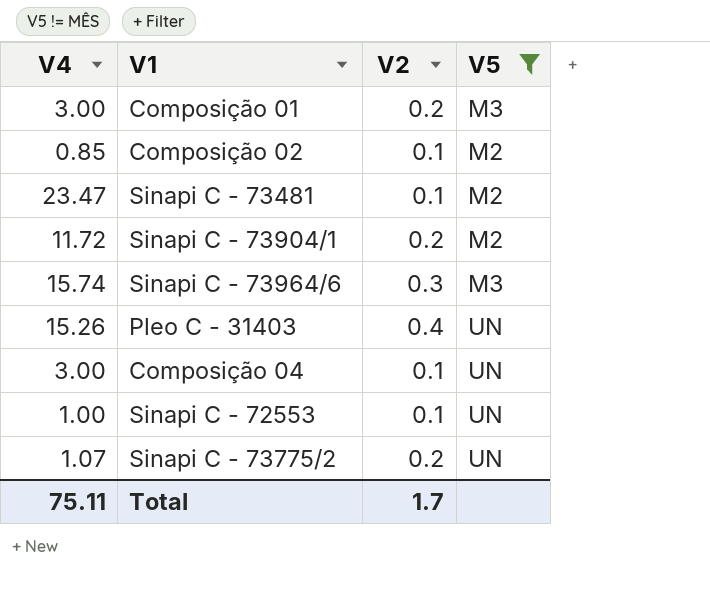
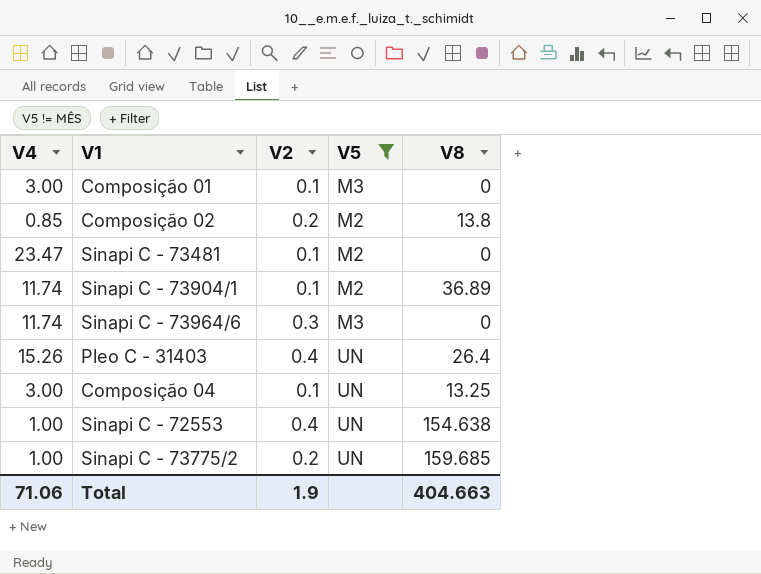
column V8 | position: none -> 5
Composição 01 | V2: 0.2 -> 0.1
Composição 02 | V2: 0.1 -> 0.2
Sinapi C - 73904/1 | V4: 11.72 -> 11.74
Sinapi C - 73904/1 | V2: 0.2 -> 0.1
Sinapi C - 73964/6 | V4: 15.74 -> 11.74
Sinapi C - 72553 | V2: 0.1 -> 0.4
Sinapi C - 73775/2 | V4: 1.07 -> 1.00
Total | V4: 75.11 -> 71.06
Total | V2: 1.7 -> 1.9

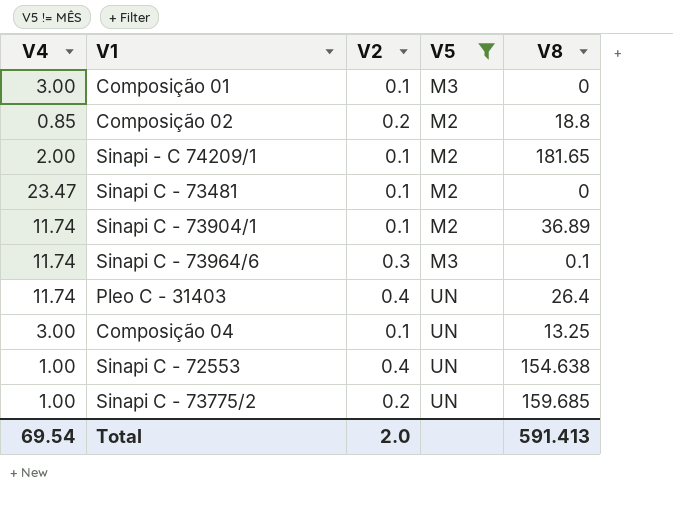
Composição 02 | V8: 13.8 -> 18.8
row Sinapi - C 74209/1: none -> 2.00 | 0.1 | M2 | 181.65
Sinapi C - 73964/6 | V8: 0 -> 0.1
Pleo C - 31403 | V4: 15.26 -> 11.74
Total | V4: 71.06 -> 69.54
Total | V2: 1.9 -> 2.0
Total | V8: 404.663 -> 591.413

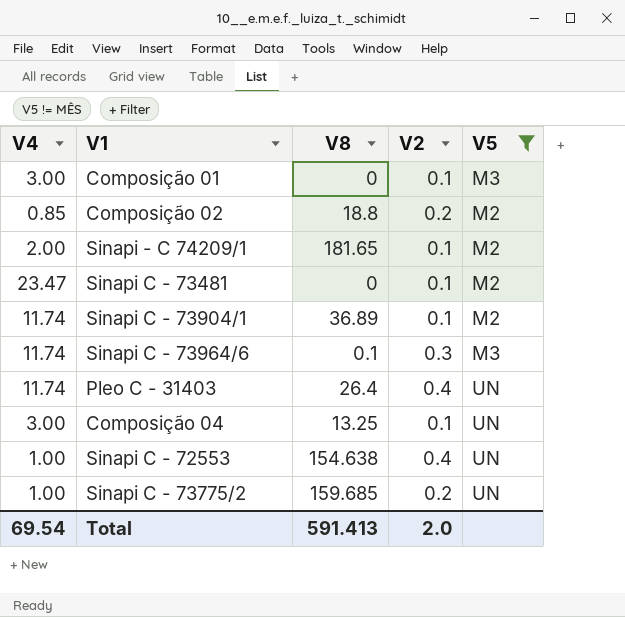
column V8 | position: 5 -> 3

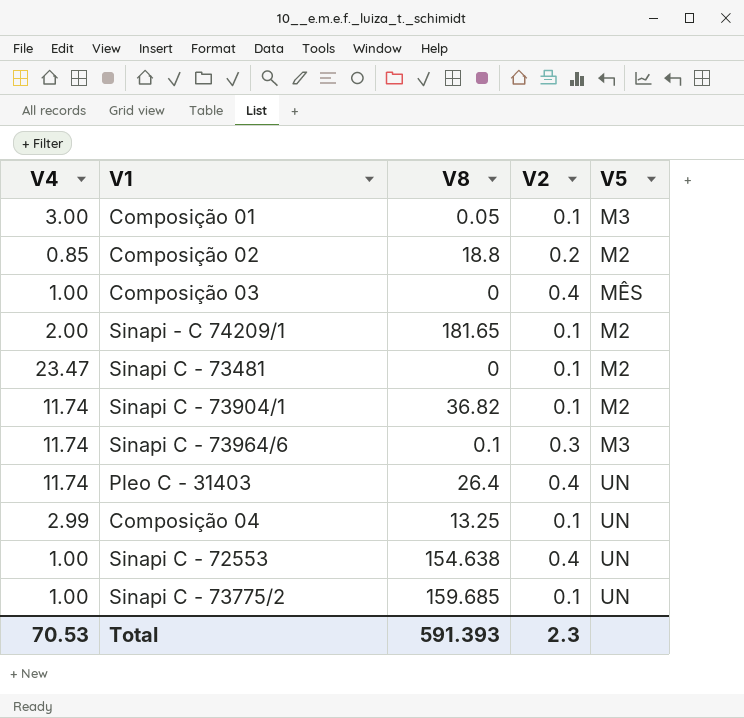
filter: V5 != MÊS -> none
Composição 01 | V8: 0 -> 0.05
Sinapi C - 73904/1 | V8: 36.89 -> 36.82
Composição 04 | V4: 3.00 -> 2.99
Sinapi C - 73775/2 | V2: 0.2 -> 0.1
Total | V4: 69.54 -> 70.53
Total | V8: 591.413 -> 591.393
Total | V2: 2.0 -> 2.3

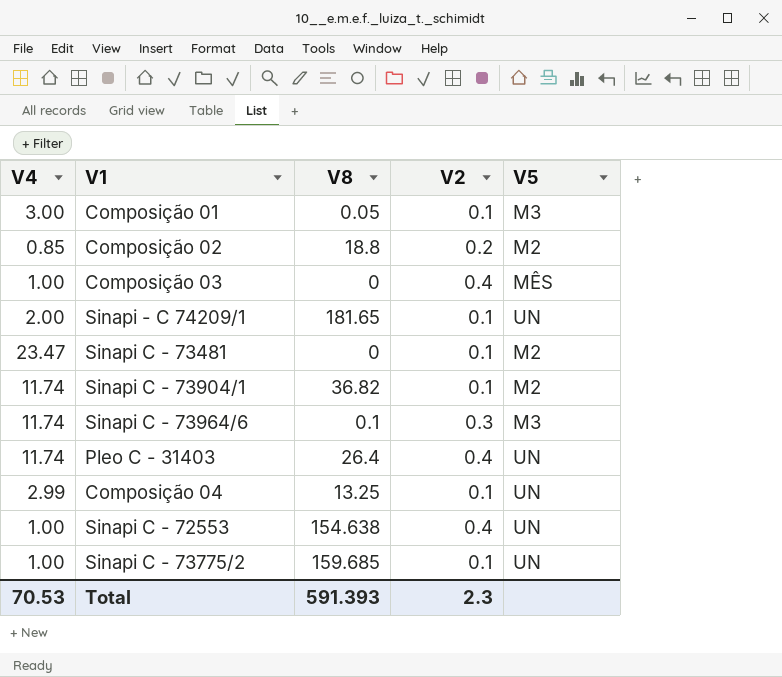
Sinapi - C 74209/1 | V5: M2 -> UN

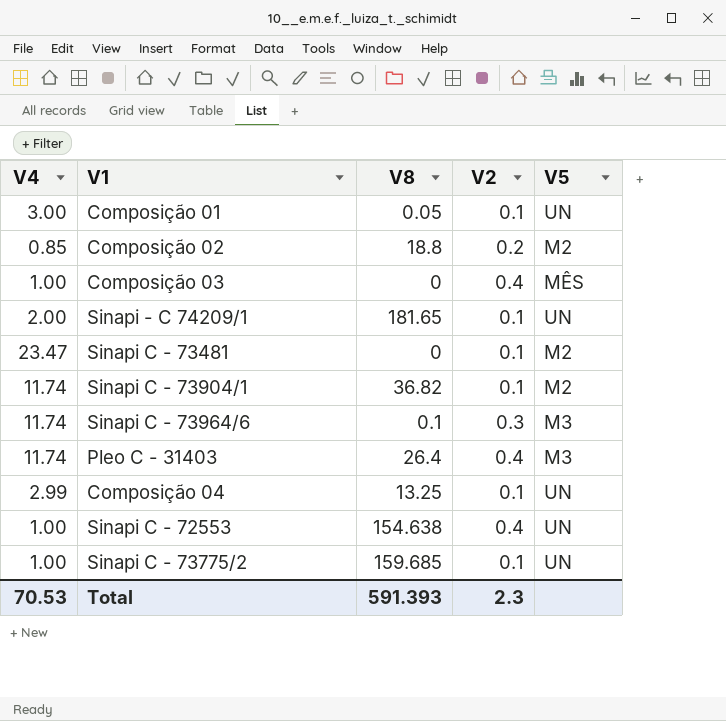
Composição 01 | V5: M3 -> UN
Pleo C - 31403 | V5: UN -> M3

